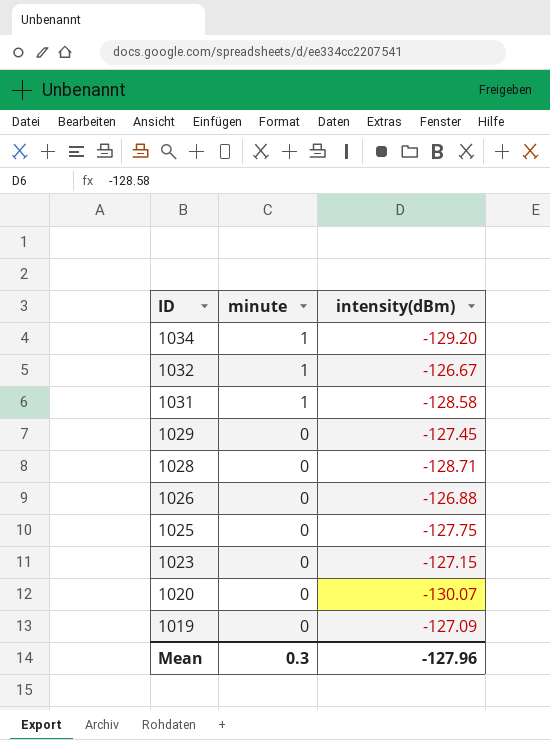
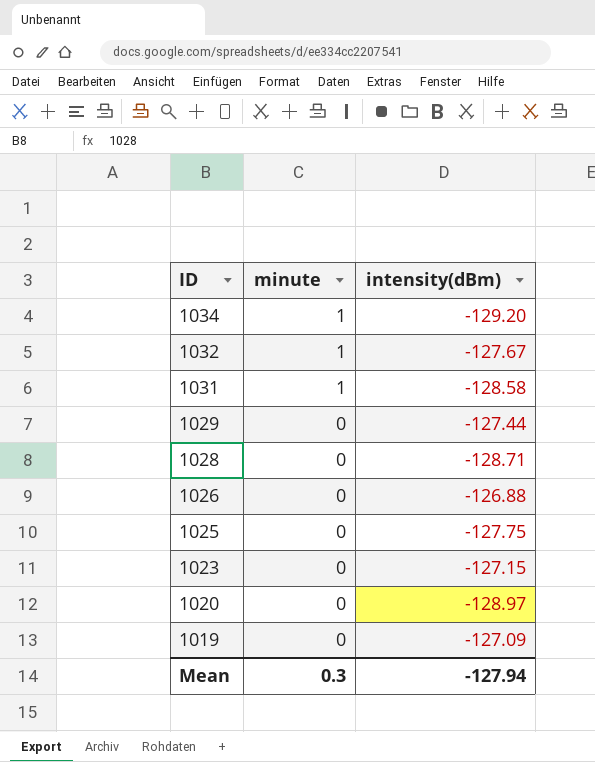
1032 | intensity(dBm): -126.67 -> -127.67
1029 | intensity(dBm): -127.45 -> -127.44
1020 | intensity(dBm): -130.07 -> -128.97
Mean | intensity(dBm): -127.96 -> -127.94

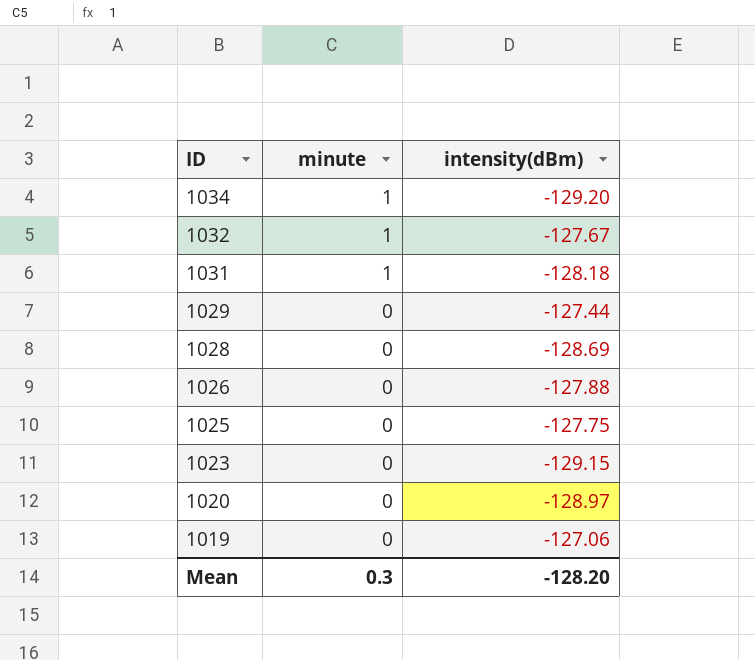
1031 | intensity(dBm): -128.58 -> -128.18
1028 | intensity(dBm): -128.71 -> -128.69
1026 | intensity(dBm): -126.88 -> -127.88
1023 | intensity(dBm): -127.15 -> -129.15
1019 | intensity(dBm): -127.09 -> -127.06
Mean | intensity(dBm): -127.94 -> -128.20

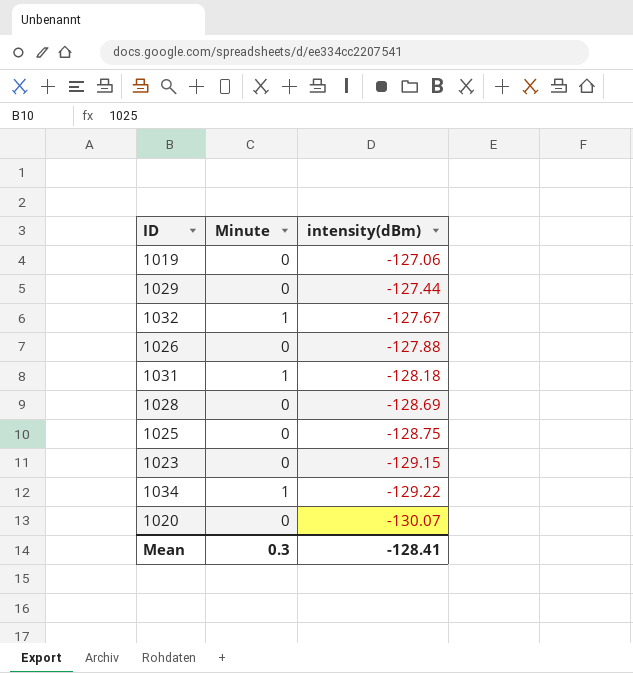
row order: ID descending -> intensity(dBm) descending
column name: minute -> Minute
1025 | intensity(dBm): -127.75 -> -128.75
1034 | intensity(dBm): -129.20 -> -129.22
1020 | intensity(dBm): -128.97 -> -130.07
Mean | intensity(dBm): -128.20 -> -128.41

